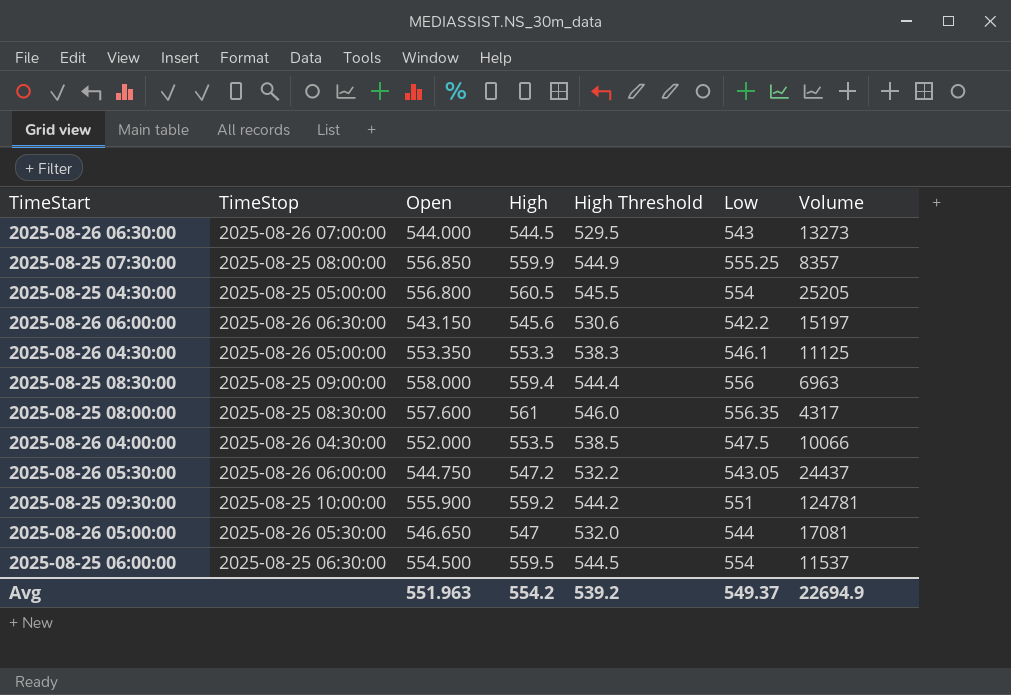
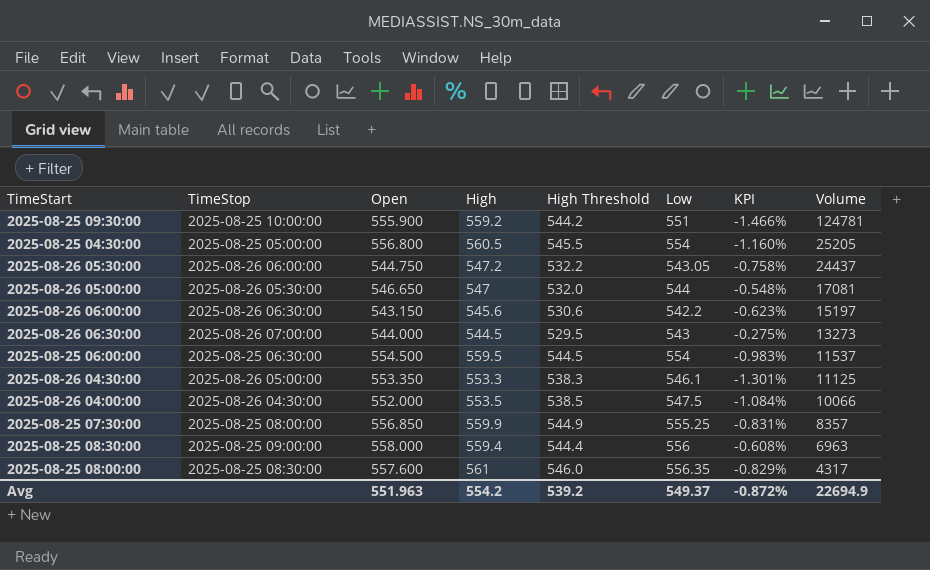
row order: none -> Volume descending
column KPI | formula: none -> ([Low] - [High]) / [High]

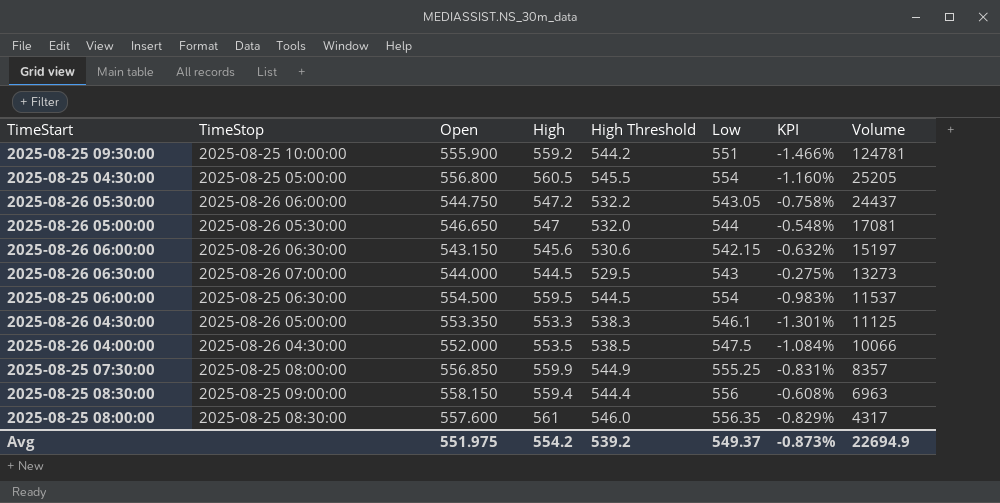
2025-08-26 06:00:00 | Low: 542.2 -> 542.15
2025-08-26 06:00:00 | KPI: -0.623% -> -0.632%
2025-08-25 08:30:00 | Open: 558.000 -> 558.150
Avg | Open: 551.963 -> 551.975
Avg | KPI: -0.872% -> -0.873%

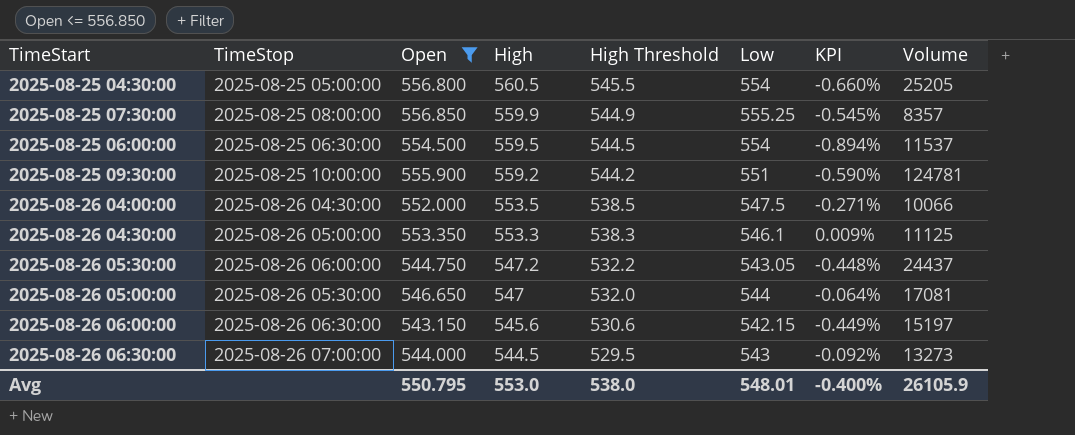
filter: none -> Open <= 556.850
row order: Volume descending -> High descending
column KPI | formula: ([Low] - [High]) / [High] -> ([Open] - [High]) / [High]
Avg | Open: 551.975 -> 550.795
Avg | High: 554.2 -> 553.0
Avg | High Threshold: 539.2 -> 538.0
Avg | Low: 549.37 -> 548.01
Avg | KPI: -0.873% -> -0.400%
Avg | Volume: 22694.9 -> 26105.9

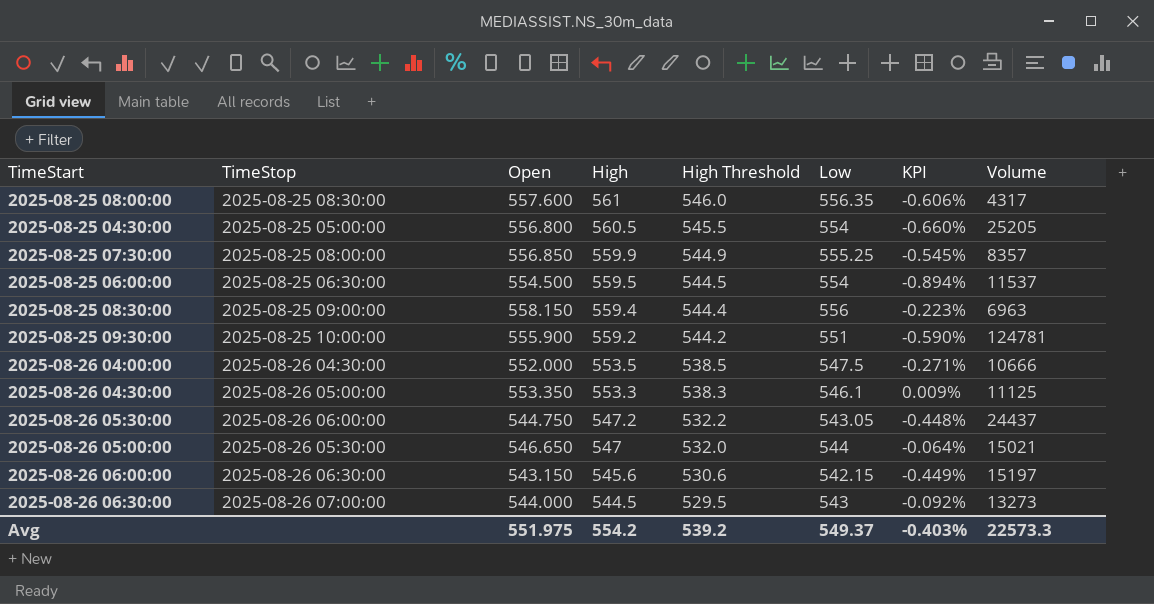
filter: Open <= 556.850 -> none
2025-08-26 04:00:00 | Volume: 10066 -> 10666
2025-08-26 05:00:00 | Volume: 17081 -> 15021
Avg | Open: 550.795 -> 551.975
Avg | High: 553.0 -> 554.2
Avg | High Threshold: 538.0 -> 539.2
Avg | Low: 548.01 -> 549.37
Avg | KPI: -0.400% -> -0.403%
Avg | Volume: 26105.9 -> 22573.3

